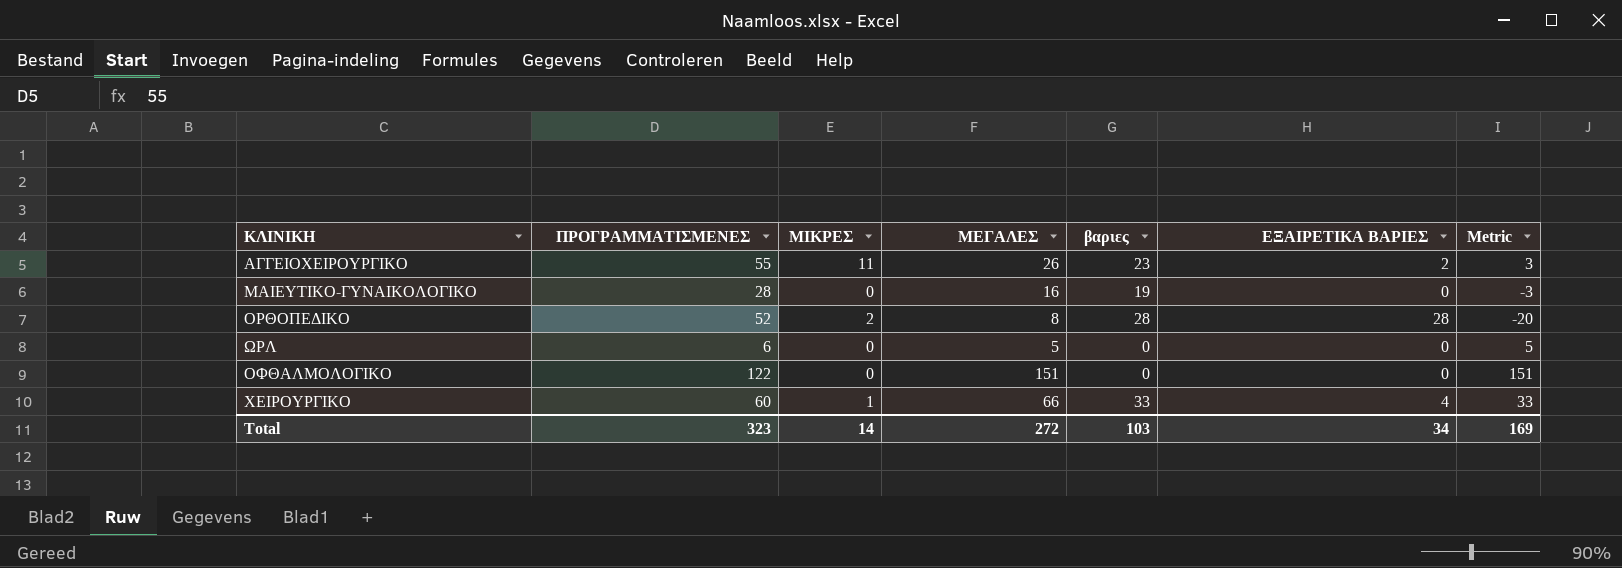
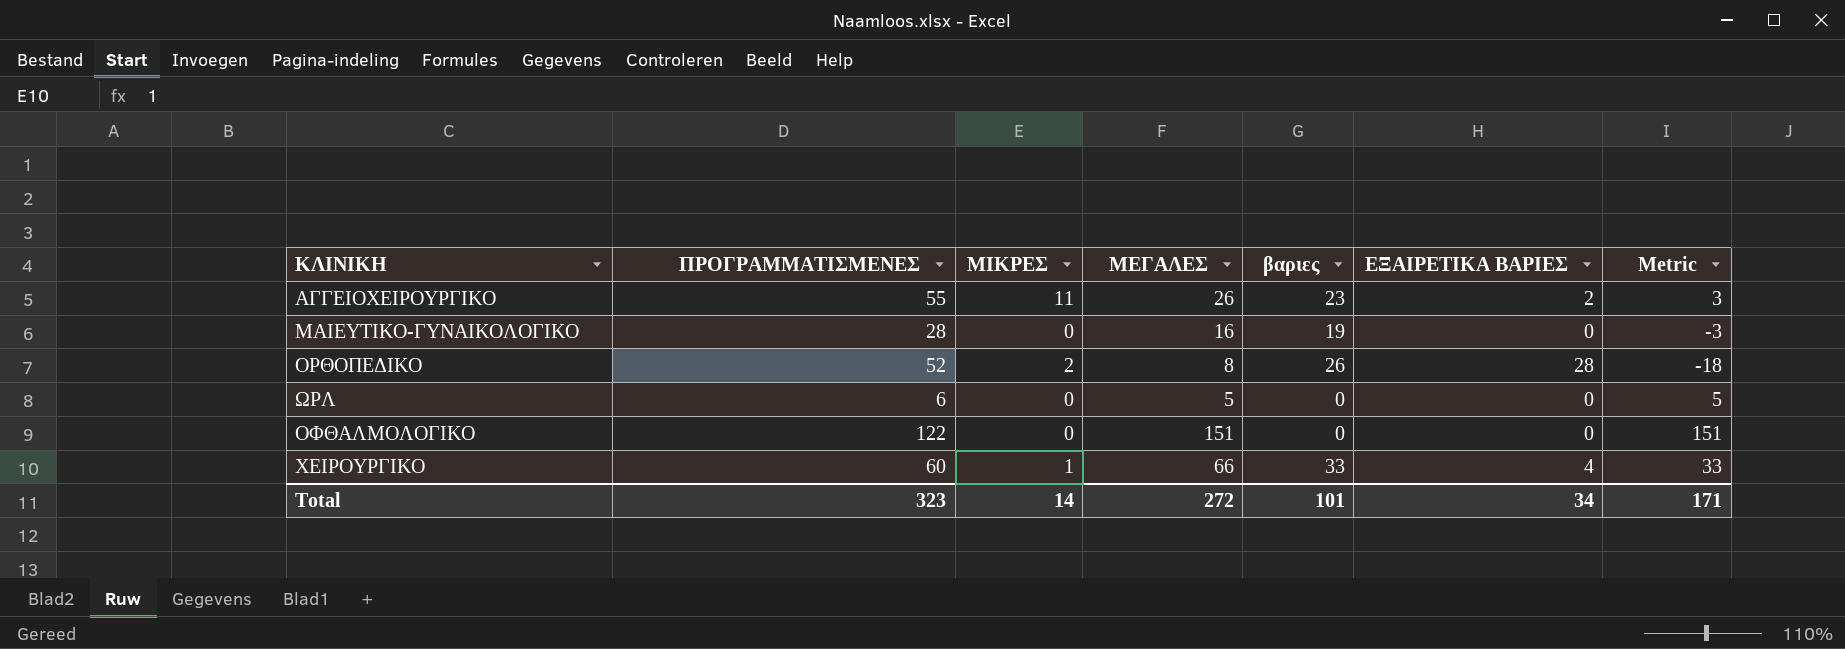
ΟΡΘΟΠΕΔΙΚΟ | βαριες: 28 -> 26
ΟΡΘΟΠΕΔΙΚΟ | Metric: -20 -> -18
Total | βαριες: 103 -> 101
Total | Metric: 169 -> 171

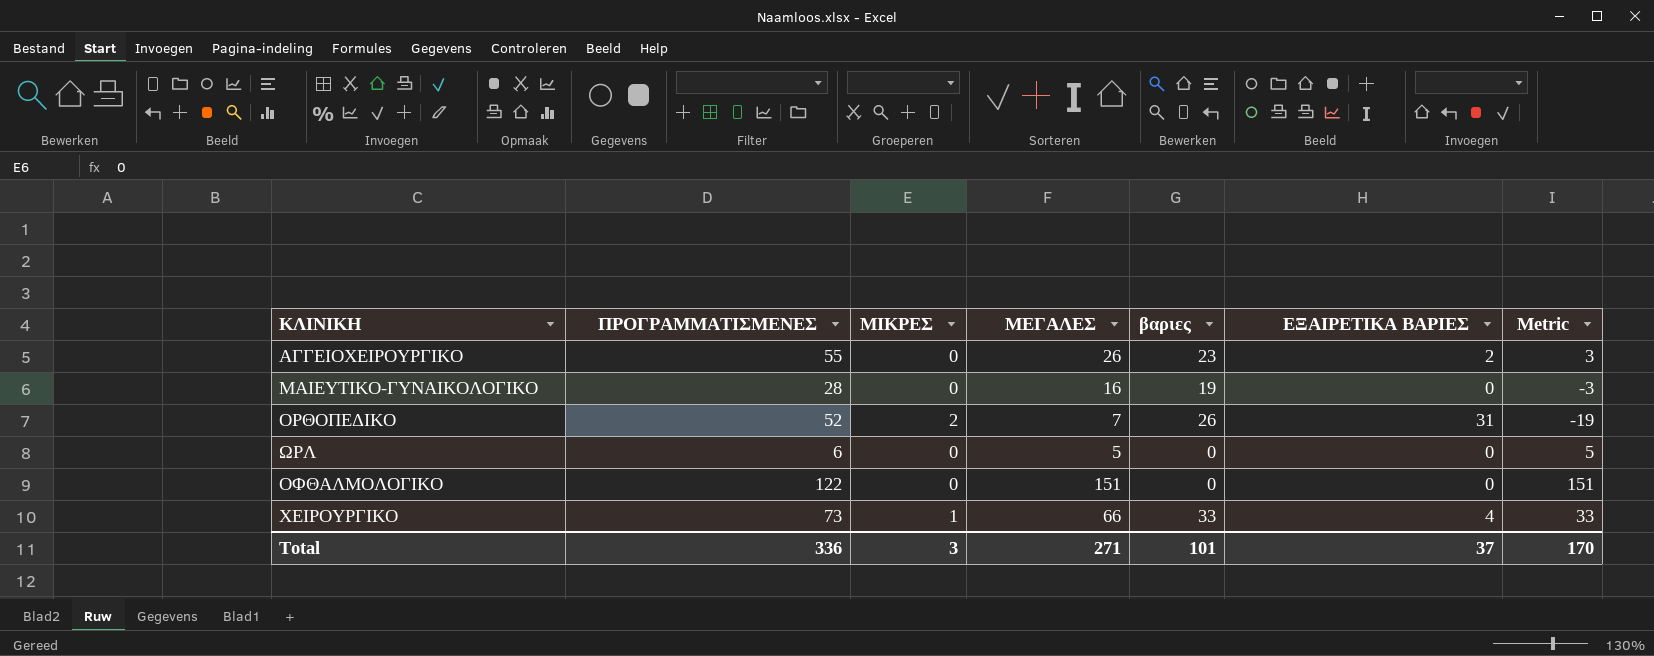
ΑΓΓΕΙΟΧΕΙΡΟΥΡΓΙΚΟ | ΜΙΚΡΕΣ: 11 -> 0
ΟΡΘΟΠΕΔΙΚΟ | ΜΕΓΑΛΕΣ: 8 -> 7
ΟΡΘΟΠΕΔΙΚΟ | ΕΞΑΙΡΕΤΙΚΑ ΒΑΡΙΕΣ: 28 -> 31
ΟΡΘΟΠΕΔΙΚΟ | Metric: -18 -> -19
ΧΕΙΡΟΥΡΓΙΚΟ | ΠΡΟΓΡΑΜΜΑΤΙΣΜΕΝΕΣ: 60 -> 73
Total | ΠΡΟΓΡΑΜΜΑΤΙΣΜΕΝΕΣ: 323 -> 336
Total | ΜΙΚΡΕΣ: 14 -> 3
Total | ΜΕΓΑΛΕΣ: 272 -> 271
Total | ΕΞΑΙΡΕΤΙΚΑ ΒΑΡΙΕΣ: 34 -> 37
Total | Metric: 171 -> 170

